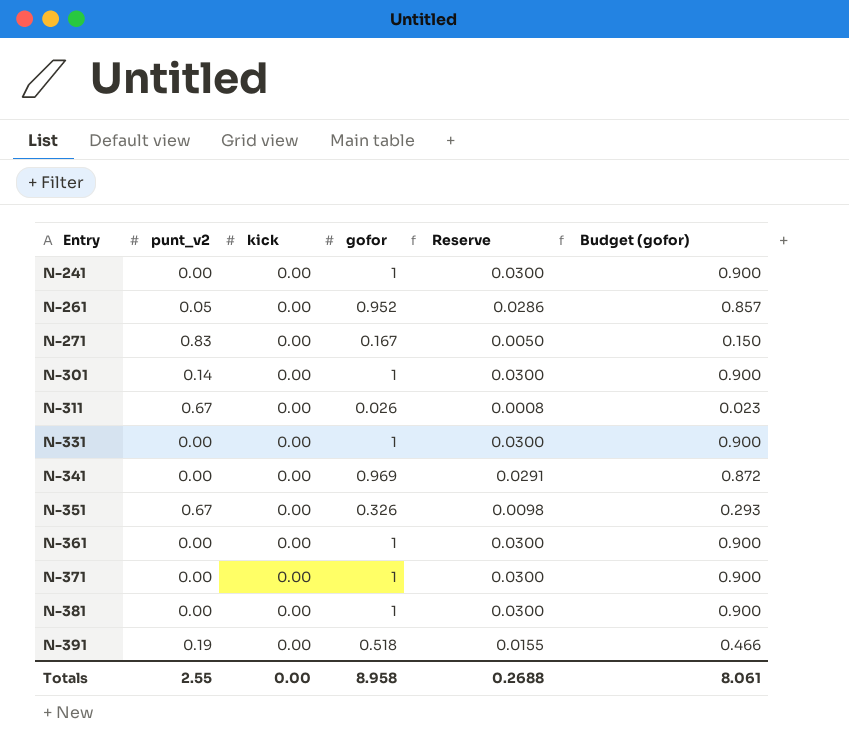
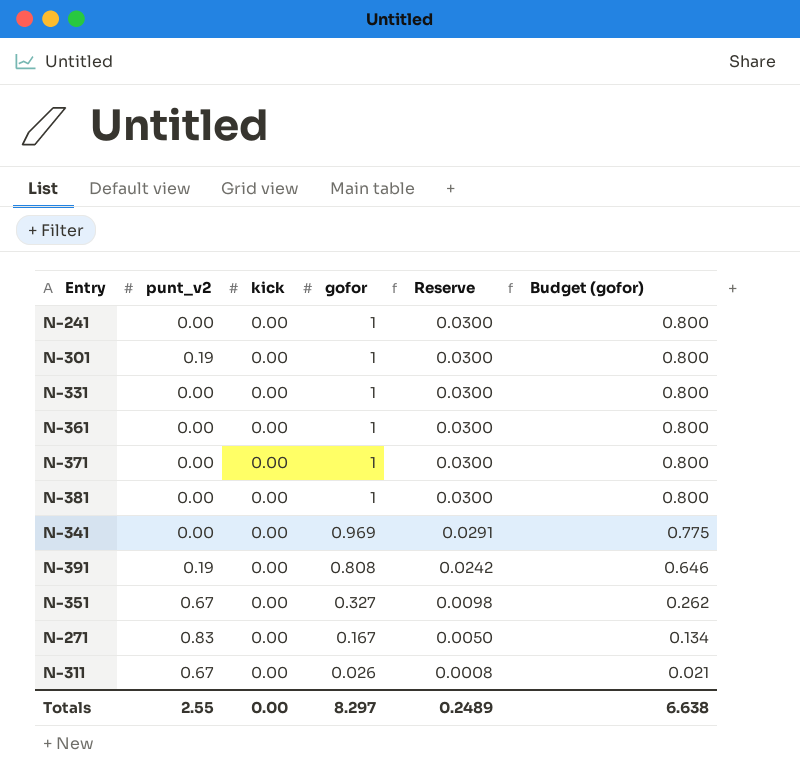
row order: Entry ascending -> gofor descending
column Budget (gofor) | formula: [gofor] * 0.9 -> [gofor] * 0.8
row N-261: 0.05 | 0.00 | 0.952 | 0.0286 | 0.857 -> none
N-301 | punt_v2: 0.14 -> 0.19
N-391 | gofor: 0.518 -> 0.808
N-391 | Reserve: 0.0155 -> 0.0242
N-351 | gofor: 0.326 -> 0.327
Totals | gofor: 8.958 -> 8.297
Totals | Reserve: 0.2688 -> 0.2489
Totals | Budget (gofor): 8.061 -> 6.638

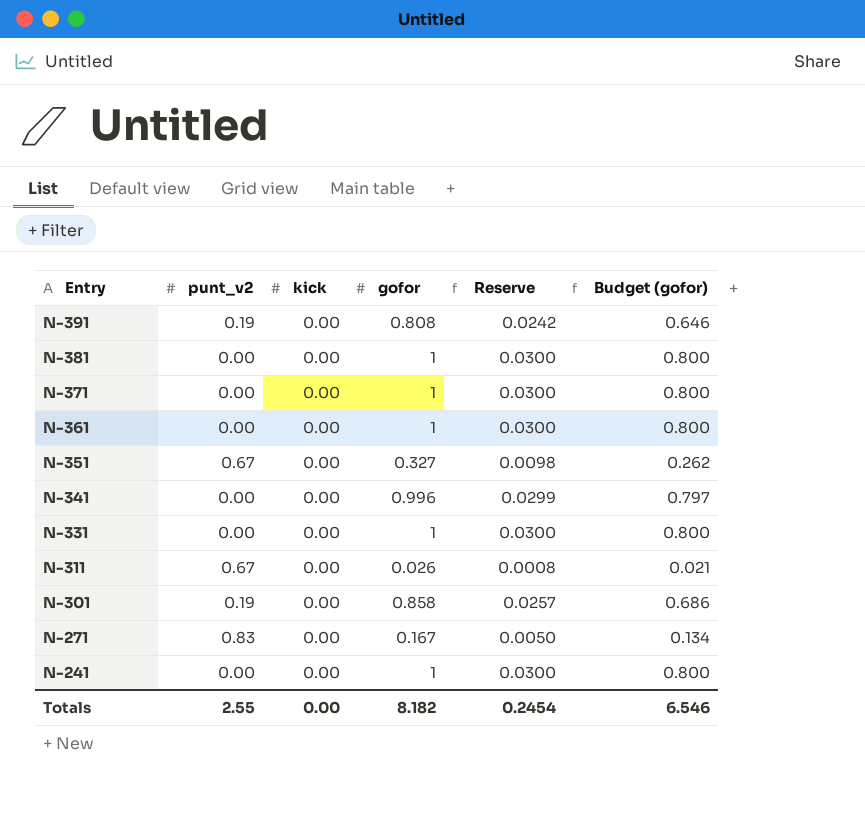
row order: gofor descending -> Entry descending
N-341 | gofor: 0.969 -> 0.996
N-341 | Reserve: 0.0291 -> 0.0299
N-341 | Budget (gofor): 0.775 -> 0.797
N-301 | gofor: 1 -> 0.858
N-301 | Reserve: 0.0300 -> 0.0257
N-301 | Budget (gofor): 0.800 -> 0.686
Totals | gofor: 8.297 -> 8.182
Totals | Reserve: 0.2489 -> 0.2454
Totals | Budget (gofor): 6.638 -> 6.546

